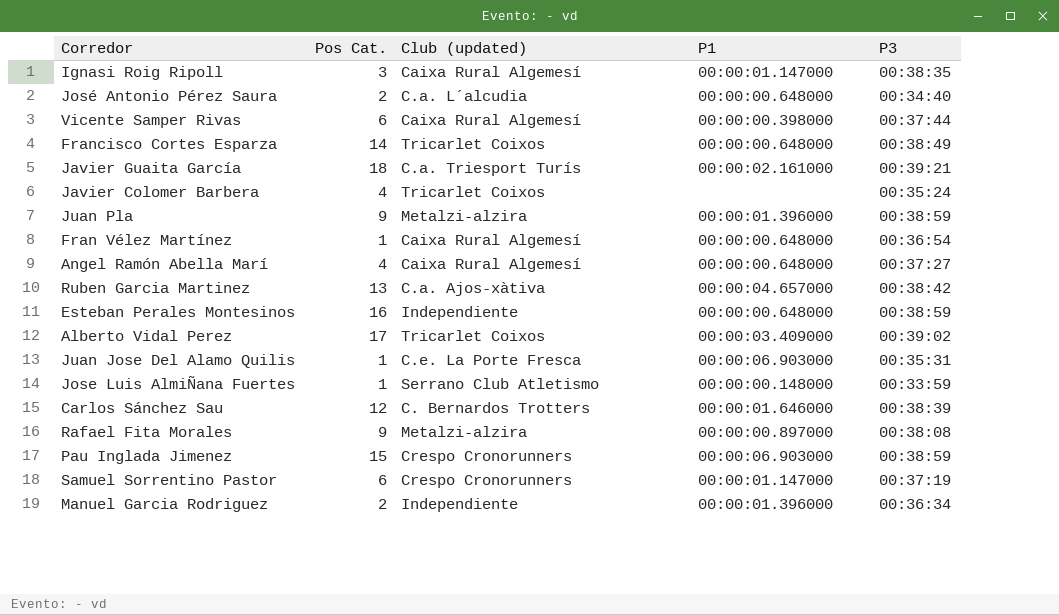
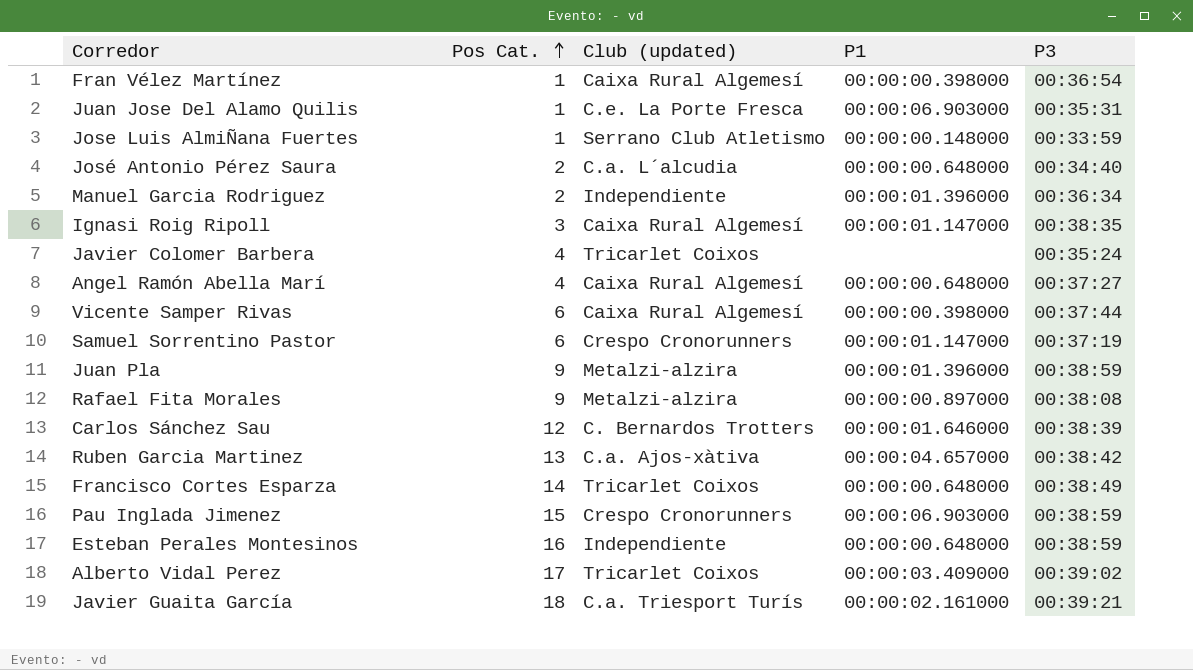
row order: none -> Pos Cat. ascending
Fran Vélez Martínez | P1: 00:00:00.648000 -> 00:00:00.398000

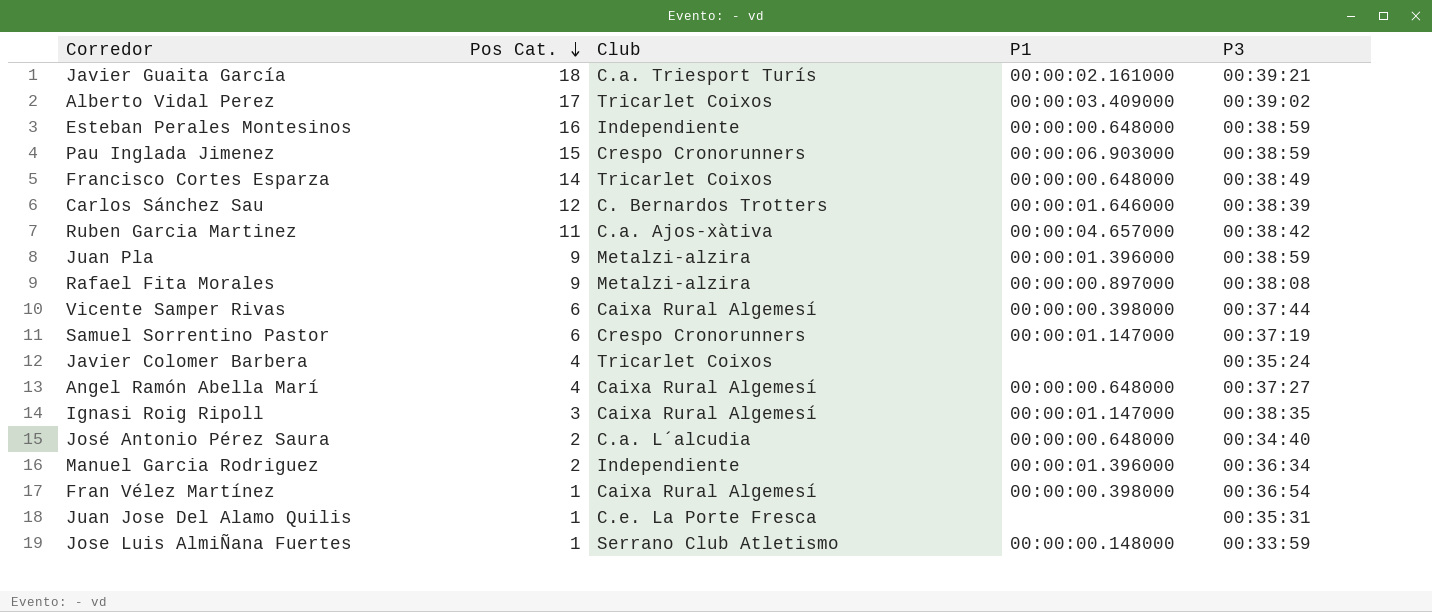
row order: Pos Cat. ascending -> Pos Cat. descending
column name: Club (updated) -> Club
Ruben Garcia Martinez | Pos Cat.: 13 -> 11
Juan Jose Del Alamo Quilis | P1: 00:00:06.903000 -> none

